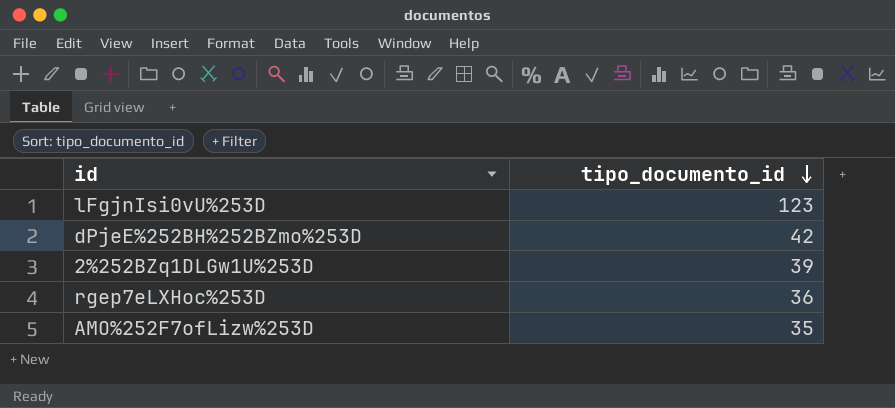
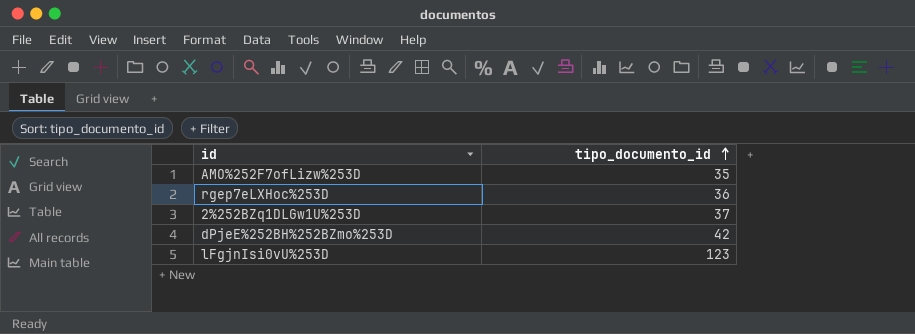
row order: tipo_documento_id descending -> tipo_documento_id ascending
2%252BZq1DLGw1U%253D | tipo_documento_id: 39 -> 37

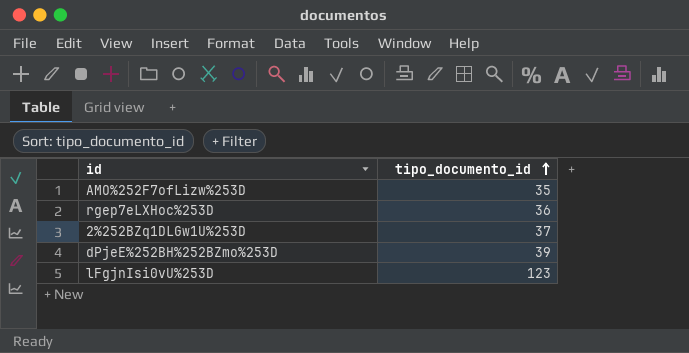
dPjeE%252BH%252BZmo%253D | tipo_documento_id: 42 -> 39

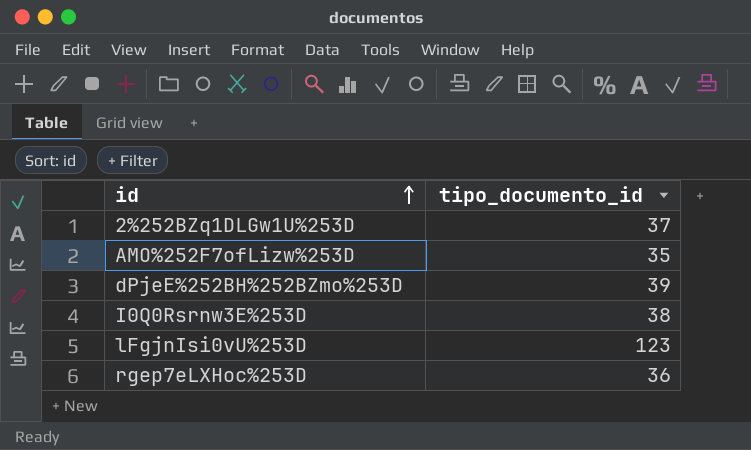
row order: tipo_documento_id ascending -> id ascending
row I0Q0Rsrnw3E%253D: none -> 38

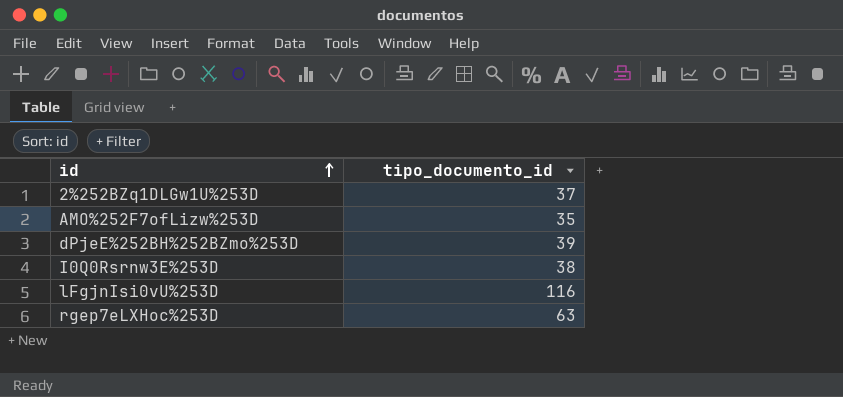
lFgjnIsi0vU%253D | tipo_documento_id: 123 -> 116
rgep7eLXHoc%253D | tipo_documento_id: 36 -> 63

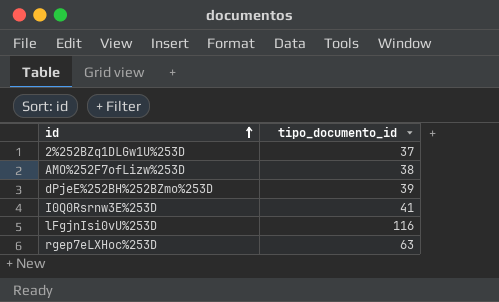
AMO%252F7ofLizw%253D | tipo_documento_id: 35 -> 38
I0Q0Rsrnw3E%253D | tipo_documento_id: 38 -> 41

